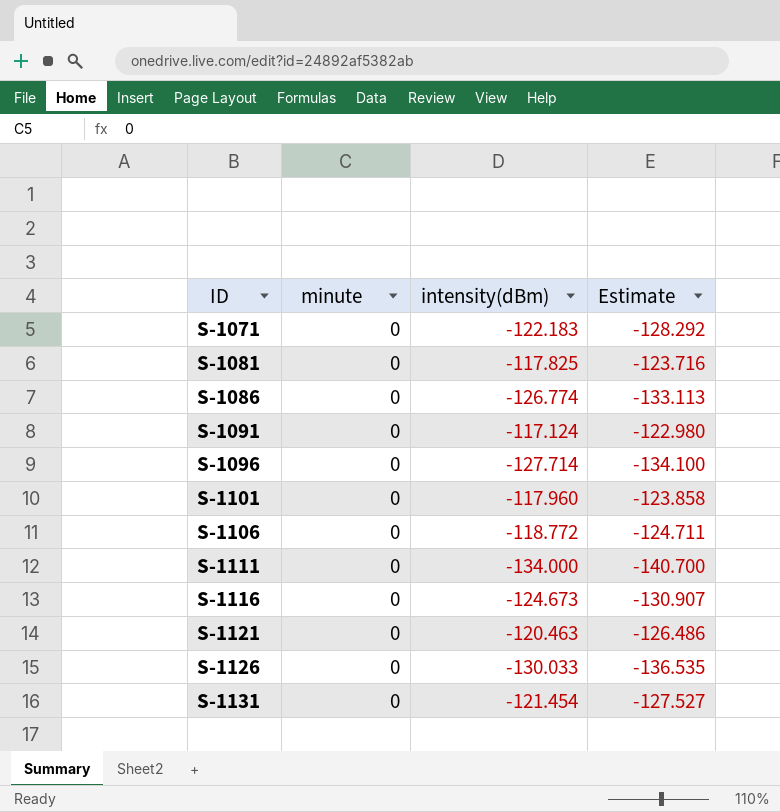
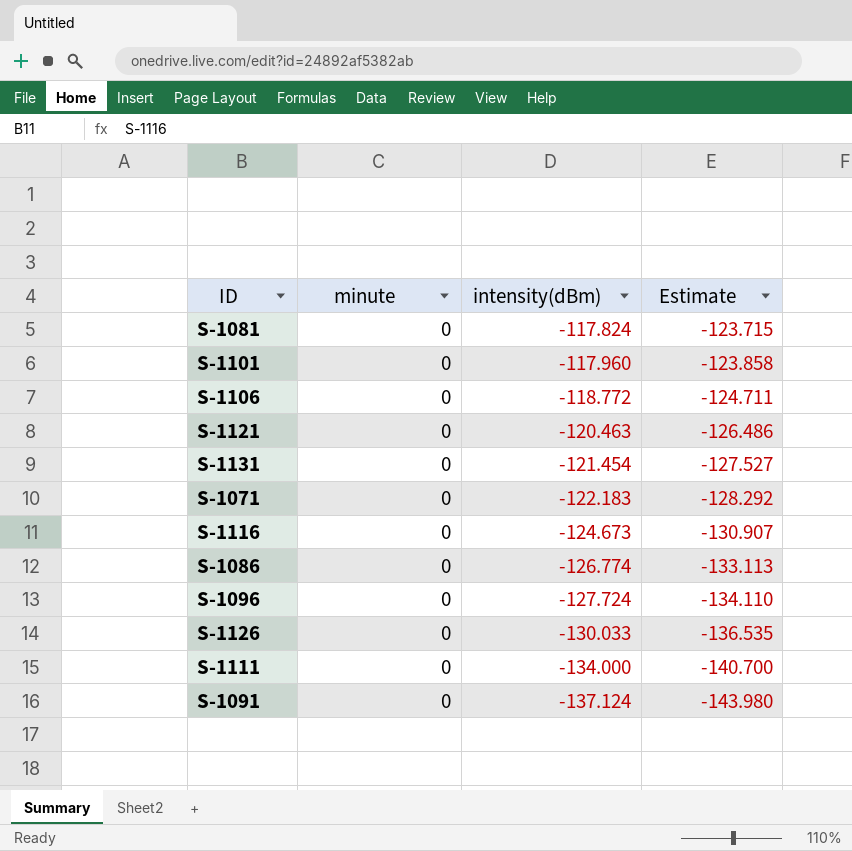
row order: ID ascending -> intensity(dBm) descending
S-1081 | intensity(dBm): -117.825 -> -117.824
S-1081 | Estimate: -123.716 -> -123.715
S-1096 | intensity(dBm): -127.714 -> -127.724
S-1096 | Estimate: -134.100 -> -134.110
S-1091 | intensity(dBm): -117.124 -> -137.124
S-1091 | Estimate: -122.980 -> -143.980

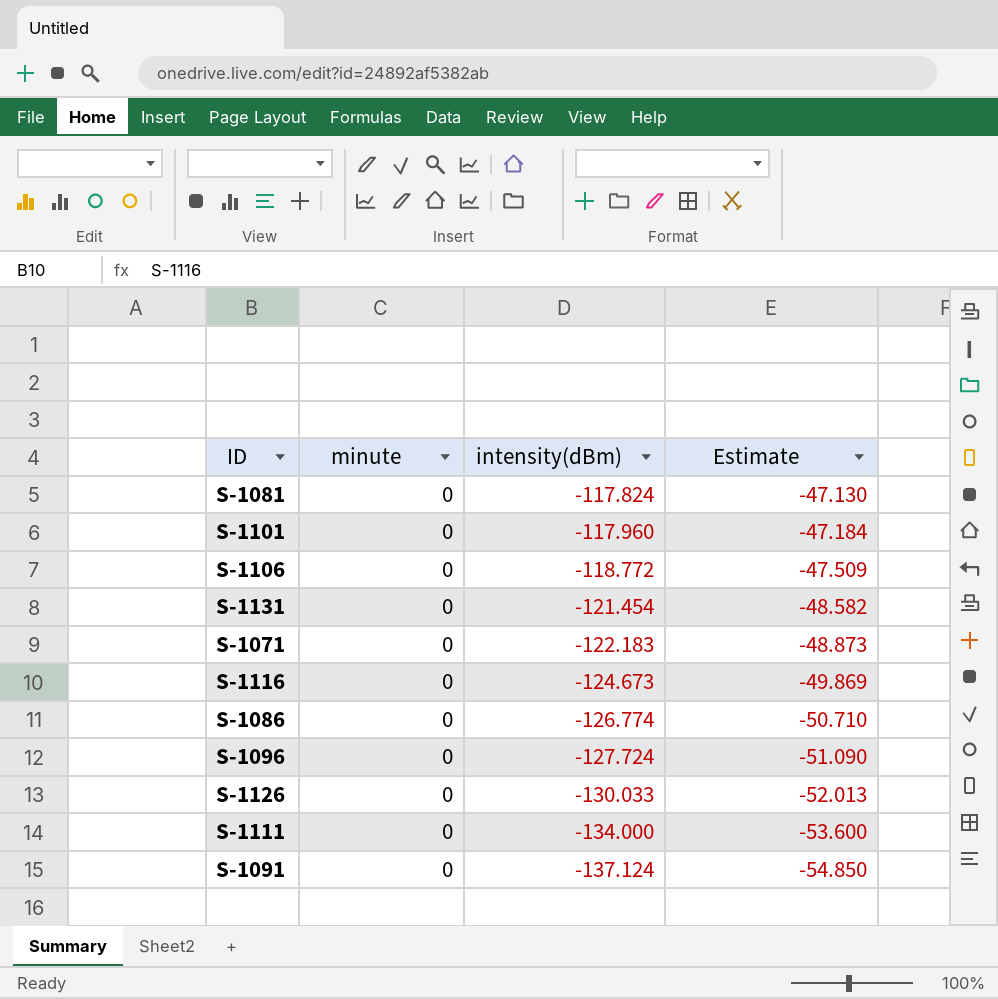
column Estimate | formula: [intensity(dBm)] * 1.05 -> [intensity(dBm)] * 0.4
row S-1121: 0 | -120.463 | -126.486 -> none

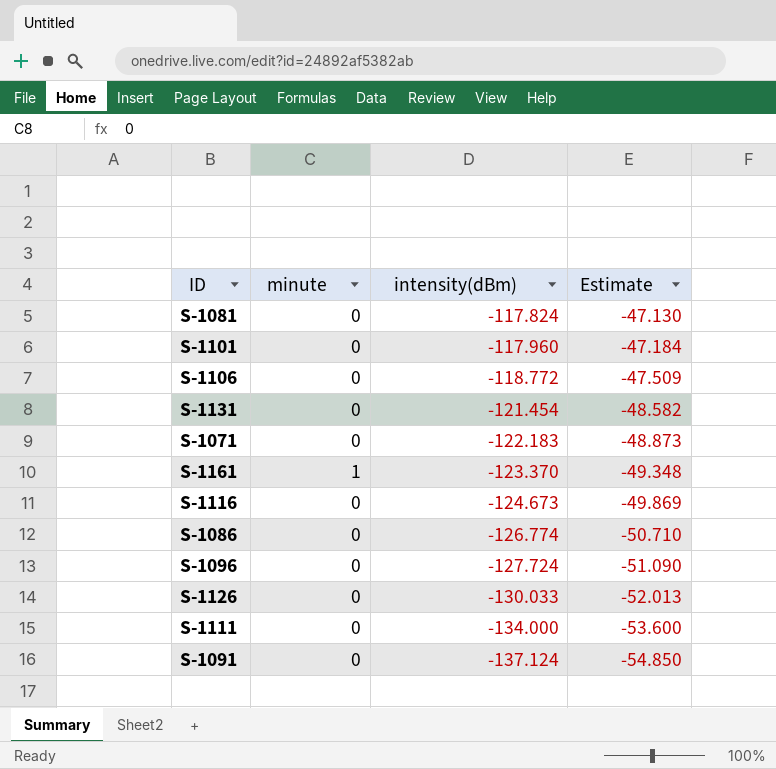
row S-1161: none -> 1 | -123.370 | -49.348

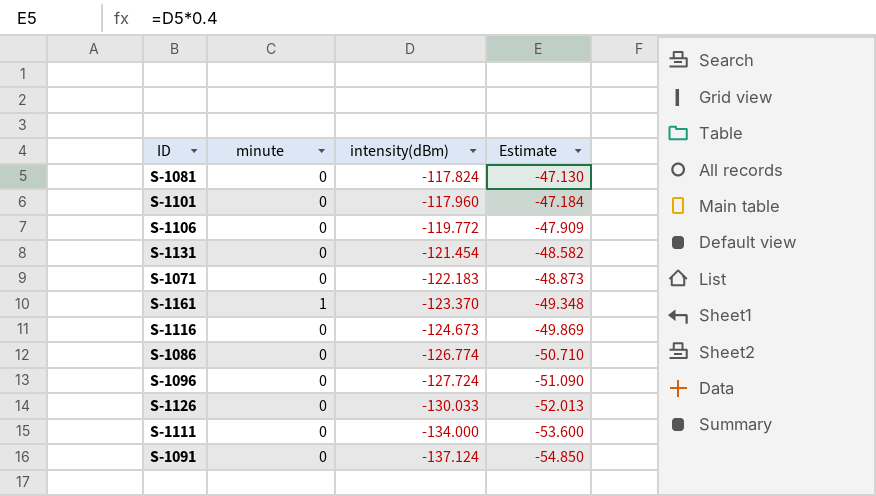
S-1106 | intensity(dBm): -118.772 -> -119.772
S-1106 | Estimate: -47.509 -> -47.909

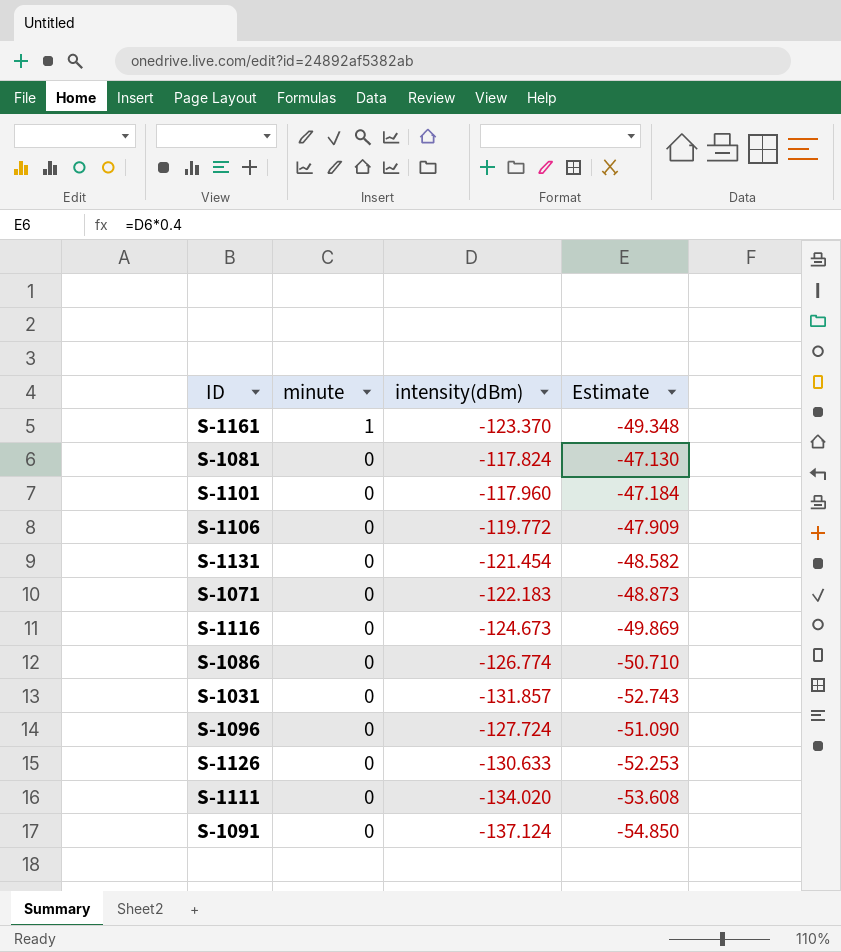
row order: intensity(dBm) descending -> minute descending
row S-1031: none -> 0 | -131.857 | -52.743
S-1126 | intensity(dBm): -130.033 -> -130.633
S-1126 | Estimate: -52.013 -> -52.253
S-1111 | intensity(dBm): -134.000 -> -134.020
S-1111 | Estimate: -53.600 -> -53.608

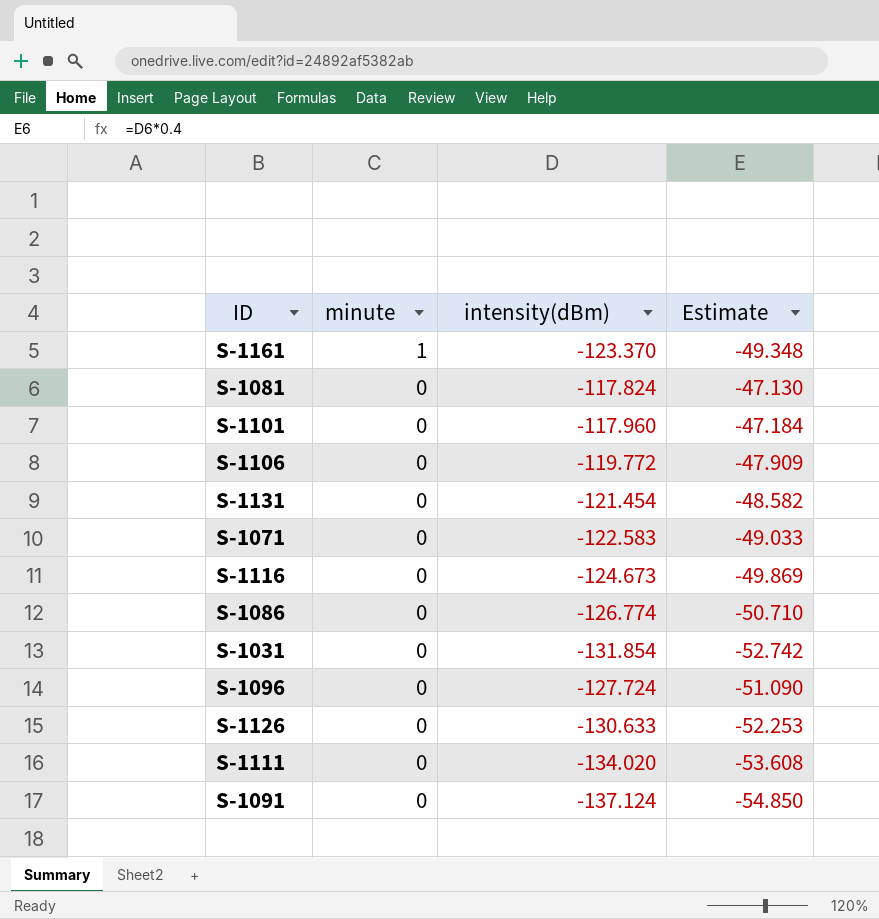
S-1071 | intensity(dBm): -122.183 -> -122.583
S-1071 | Estimate: -48.873 -> -49.033
S-1031 | intensity(dBm): -131.857 -> -131.854
S-1031 | Estimate: -52.743 -> -52.742

